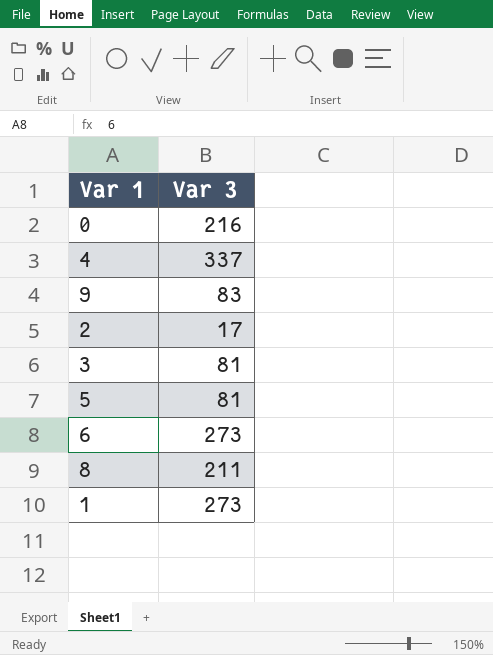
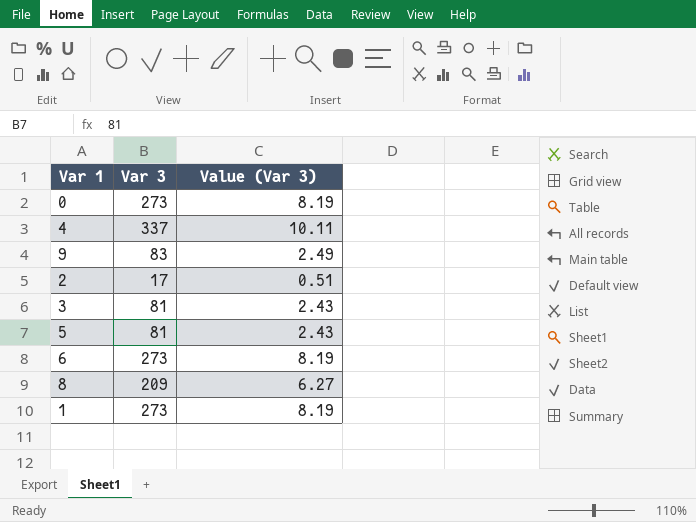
column Value (Var 3) | formula: none -> [Var 3] * 0.03
0 | Var 3: 216 -> 273
8 | Var 3: 211 -> 209

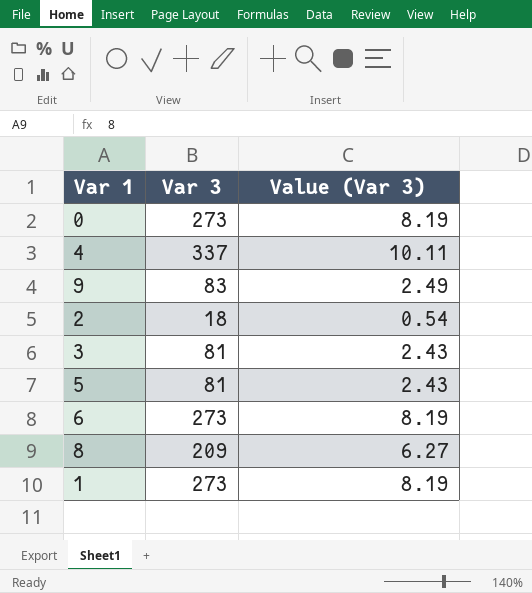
2 | Var 3: 17 -> 18
2 | Value (Var 3): 0.51 -> 0.54

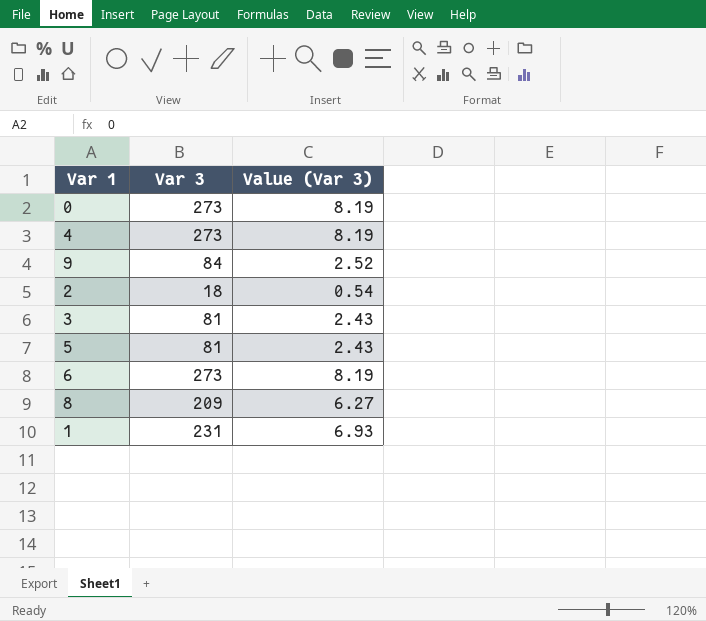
4 | Var 3: 337 -> 273
4 | Value (Var 3): 10.11 -> 8.19
9 | Var 3: 83 -> 84
9 | Value (Var 3): 2.49 -> 2.52
1 | Var 3: 273 -> 231
1 | Value (Var 3): 8.19 -> 6.93

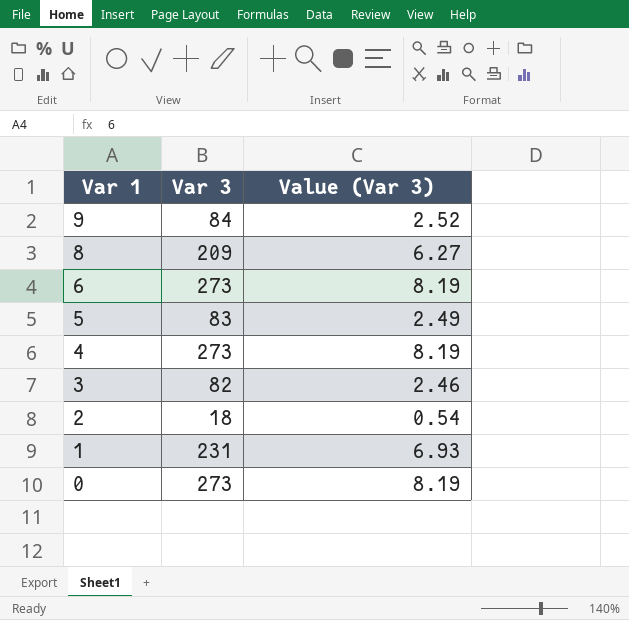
row order: none -> Var 1 descending
5 | Var 3: 81 -> 83
5 | Value (Var 3): 2.43 -> 2.49
3 | Var 3: 81 -> 82
3 | Value (Var 3): 2.43 -> 2.46

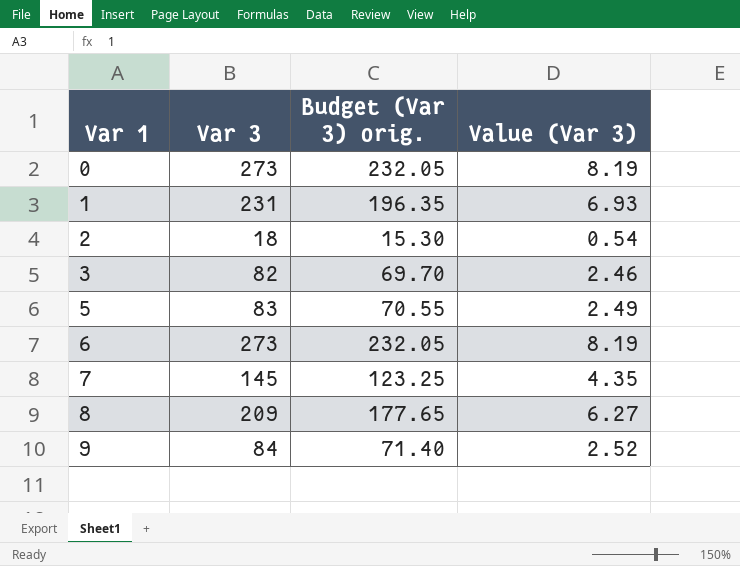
row order: Var 1 descending -> Var 1 ascending
column Budget (Var 3) orig. | formula: none -> [Var 3] * 0.85
row 4: 273 | 8.19 -> none
row 7: none -> 145 | 123.25 | 4.35

